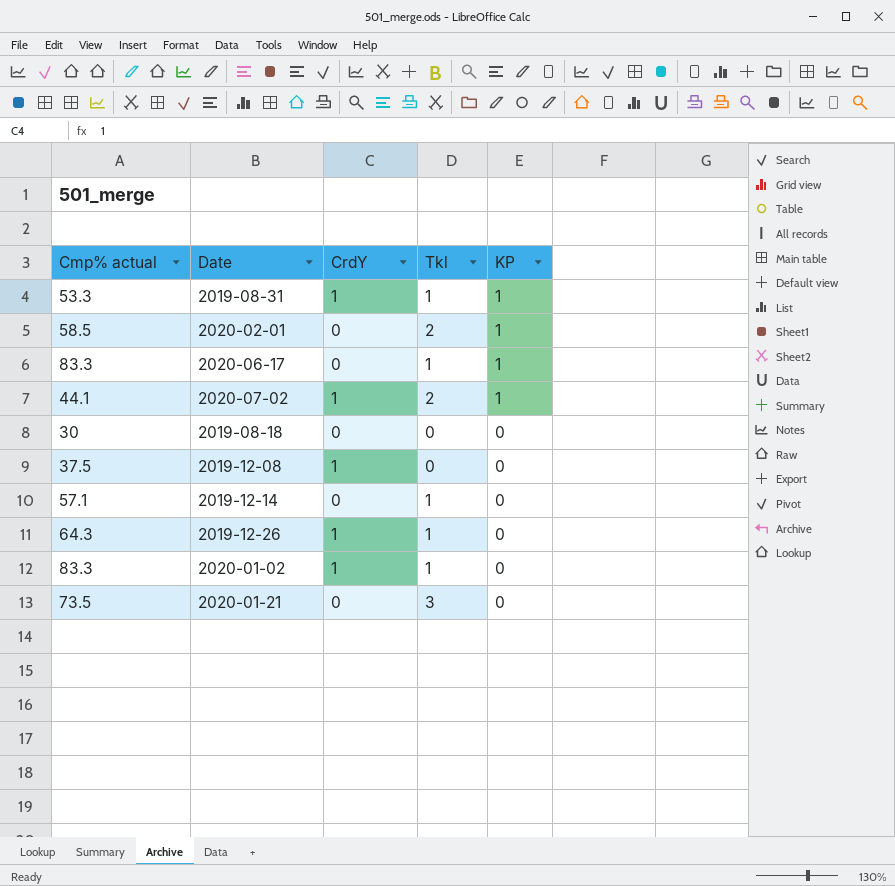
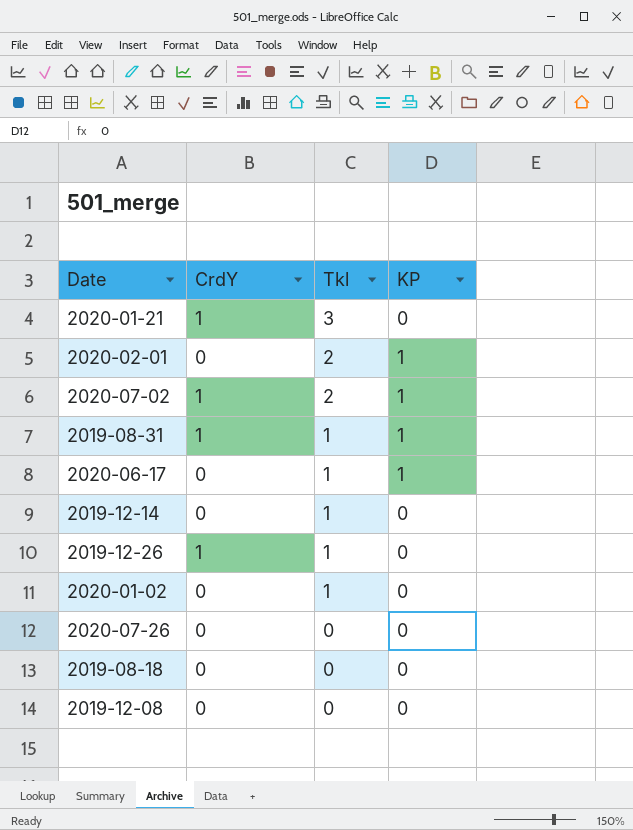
row order: KP descending -> Tkl descending
column Cmp% actual | position: 1 -> none
2020-01-21 | CrdY: 0 -> 1
2020-01-02 | CrdY: 1 -> 0
row 2020-07-26: none -> 0 | 0 | 0
2019-12-08 | CrdY: 1 -> 0

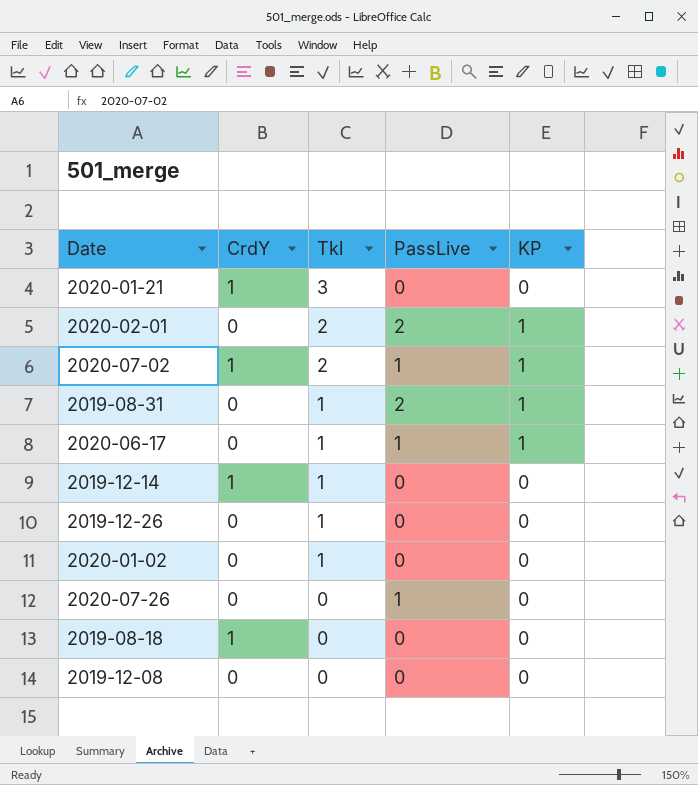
column PassLive | position: none -> 4
2019-08-31 | CrdY: 1 -> 0
2019-12-14 | CrdY: 0 -> 1
2019-12-26 | CrdY: 1 -> 0
2019-08-18 | CrdY: 0 -> 1

